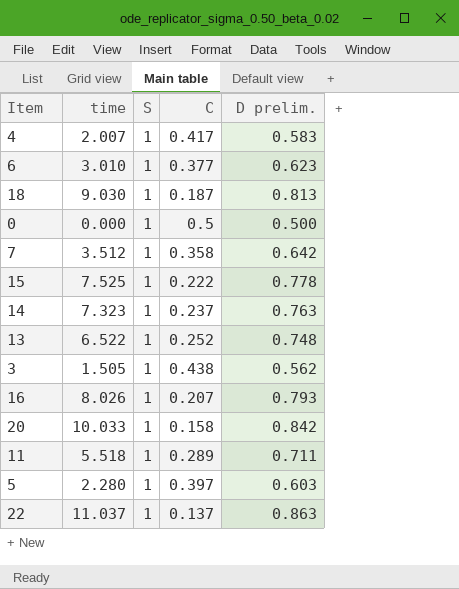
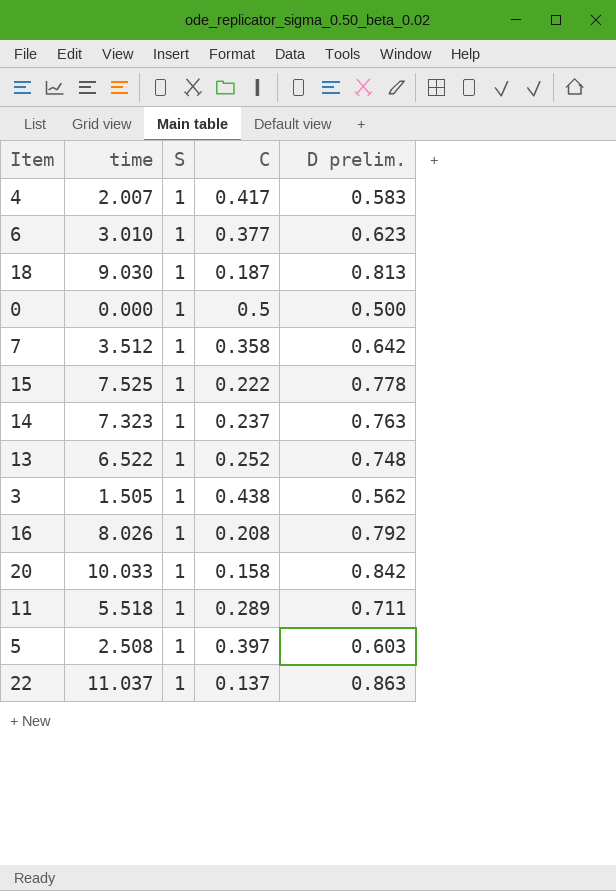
16 | C: 0.207 -> 0.208
16 | D prelim.: 0.793 -> 0.792
5 | time: 2.280 -> 2.508

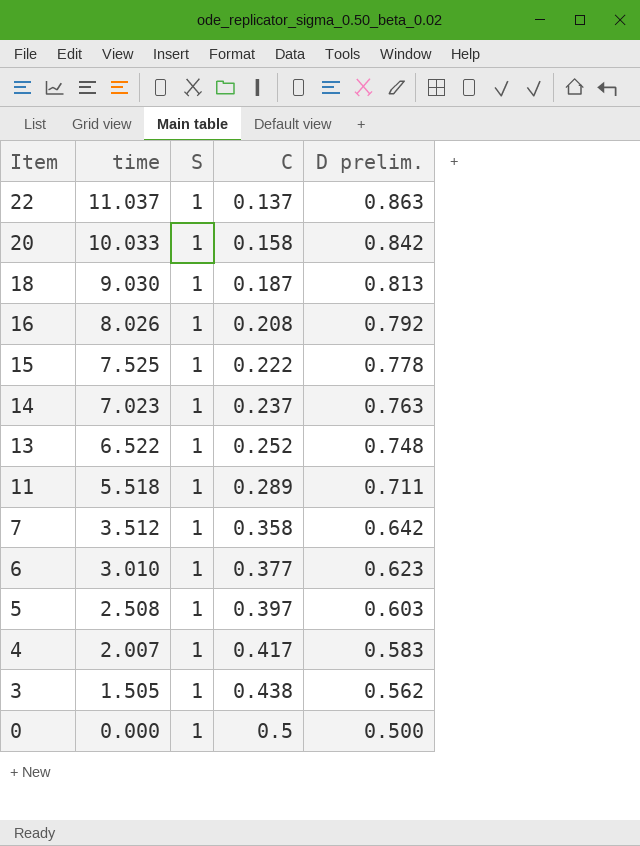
row order: none -> Item descending
14 | time: 7.323 -> 7.023

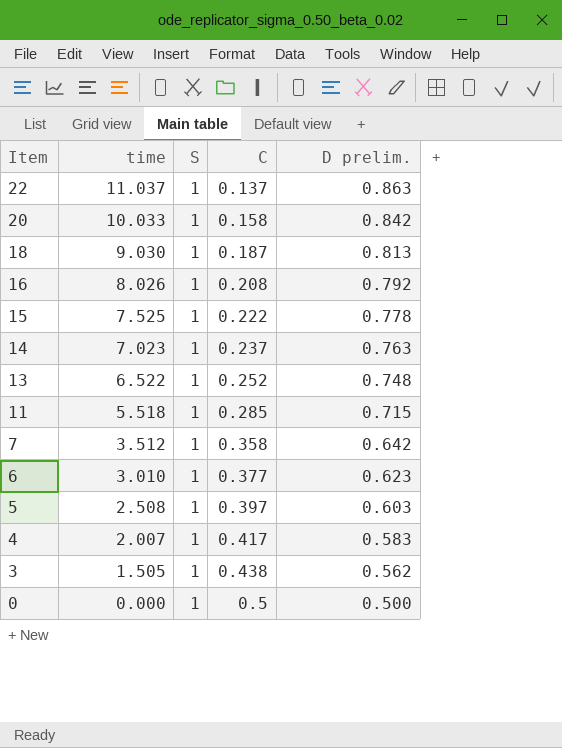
11 | C: 0.289 -> 0.285
11 | D prelim.: 0.711 -> 0.715

